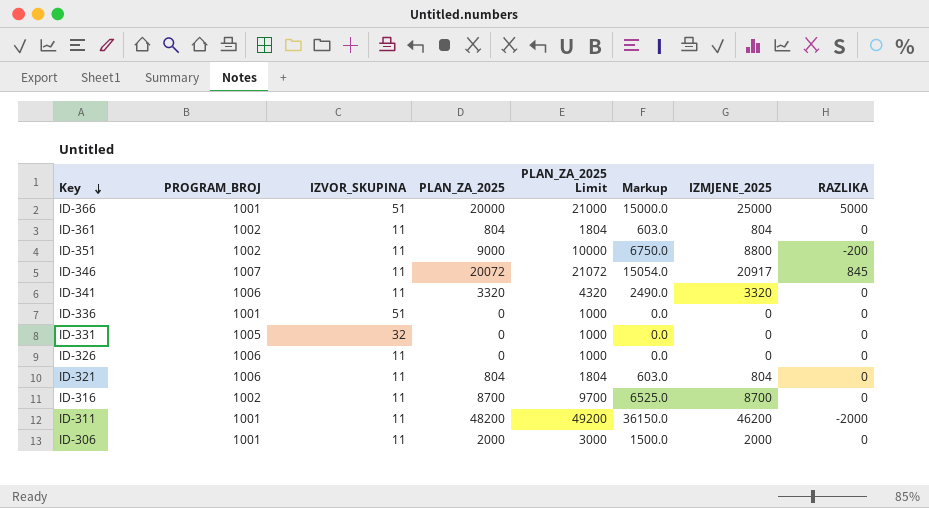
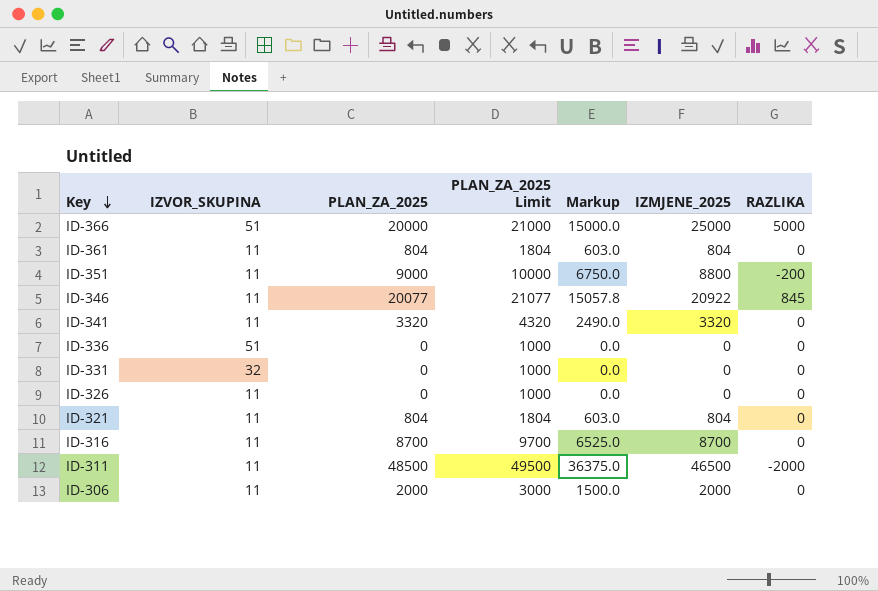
column PROGRAM_BROJ | position: 2 -> none
ID-346 | PLAN_ZA_2025: 20072 -> 20077
ID-346 | PLAN_ZA_2025 Limit: 21072 -> 21077
ID-346 | Markup: 15054.0 -> 15057.8
ID-346 | IZMJENE_2025: 20917 -> 20922
ID-311 | PLAN_ZA_2025: 48200 -> 48500
ID-311 | PLAN_ZA_2025 Limit: 49200 -> 49500
ID-311 | Markup: 36150.0 -> 36375.0
ID-311 | IZMJENE_2025: 46200 -> 46500

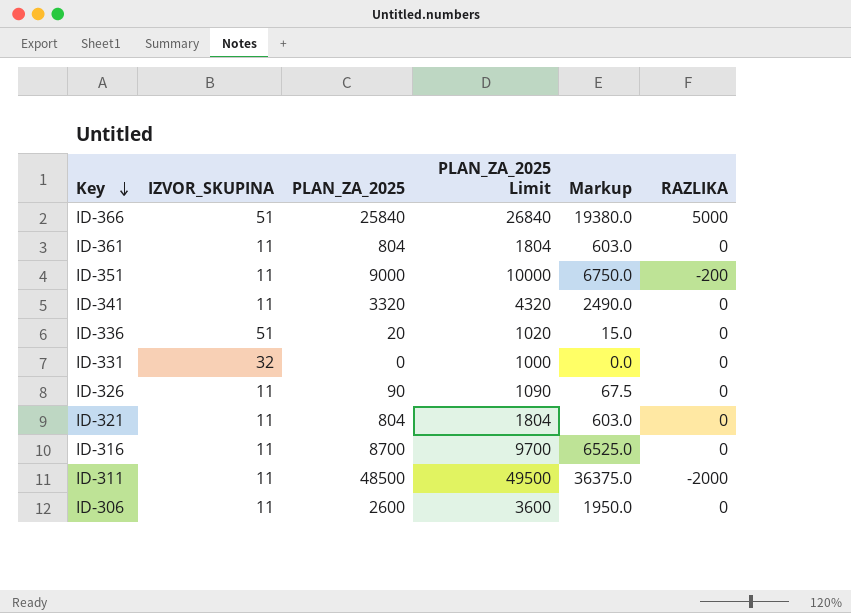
column IZMJENE_2025 | formula: [PLAN_ZA_2025] + [RAZLIKA] -> none
row ID-346: 11 | 20077 | 21077 | 15057.8 | 20922 | 845 -> none
ID-366 | PLAN_ZA_2025: 20000 -> 25840
ID-366 | PLAN_ZA_2025 Limit: 21000 -> 26840
ID-366 | Markup: 15000.0 -> 19380.0
ID-336 | PLAN_ZA_2025: 0 -> 20
ID-336 | PLAN_ZA_2025 Limit: 1000 -> 1020
ID-336 | Markup: 0.0 -> 15.0
ID-326 | PLAN_ZA_2025: 0 -> 90
ID-326 | PLAN_ZA_2025 Limit: 1000 -> 1090
ID-326 | Markup: 0.0 -> 67.5
ID-306 | PLAN_ZA_2025: 2000 -> 2600
ID-306 | PLAN_ZA_2025 Limit: 3000 -> 3600
ID-306 | Markup: 1500.0 -> 1950.0

